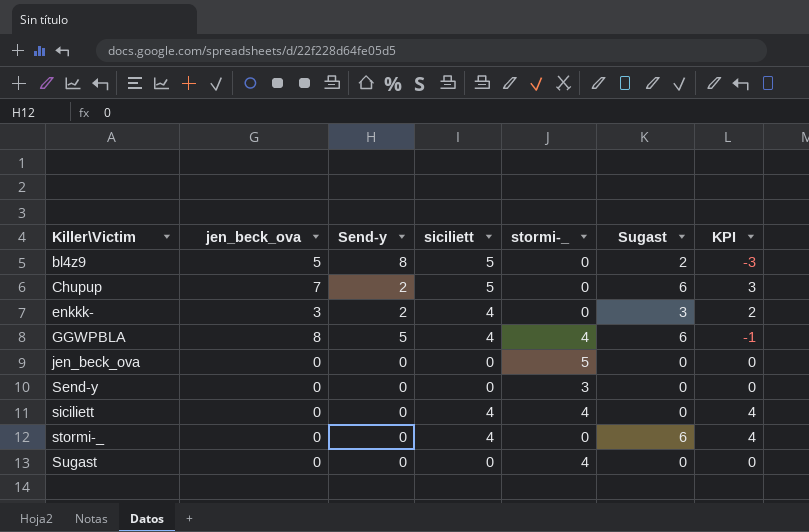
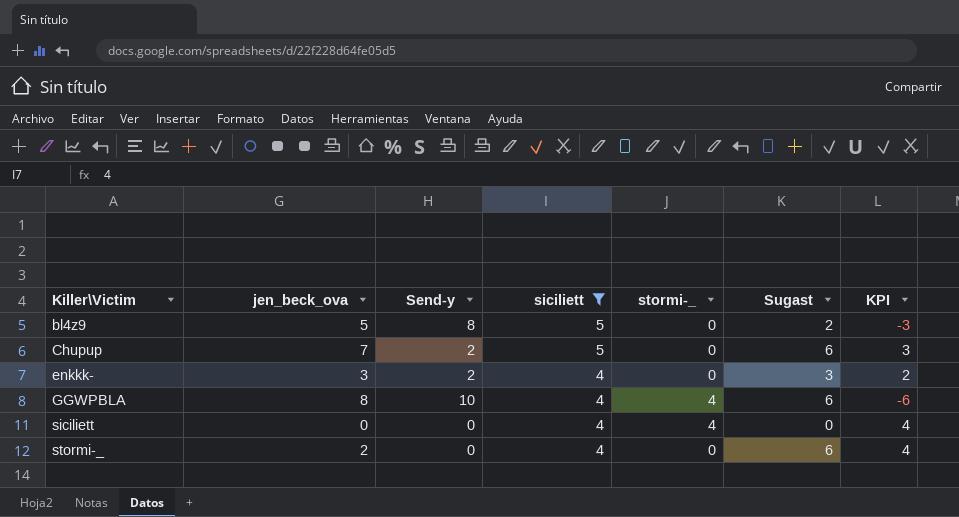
filter: none -> siciliett != 0
GGWPBLA | Send-y: 5 -> 10
GGWPBLA | KPI: -1 -> -6
stormi-_ | jen_beck_ova: 0 -> 2

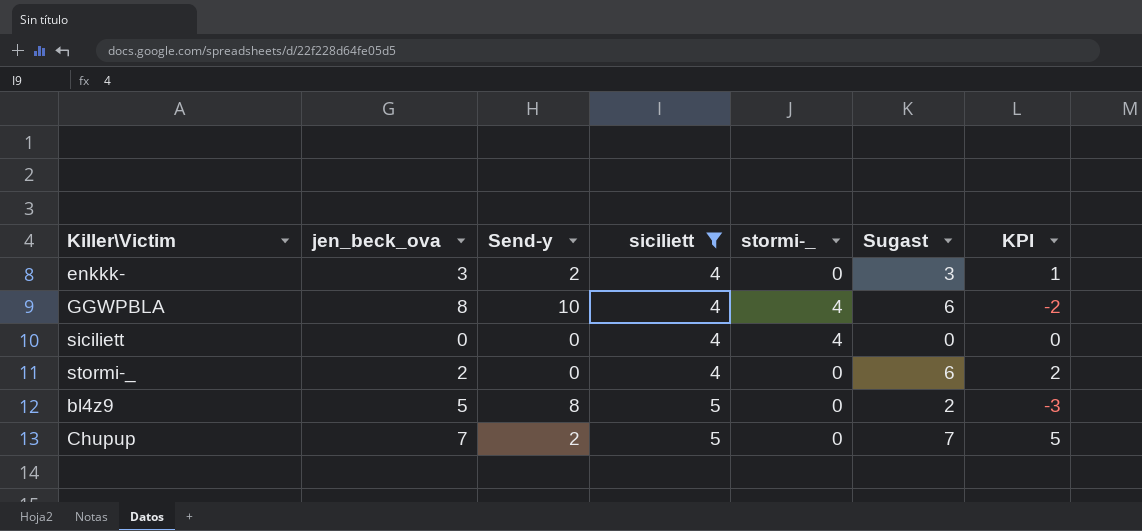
row order: Killer\Victim ascending -> siciliett ascending
column KPI | formula: [siciliett] - [Send-y] -> [jen_beck_ova] - [Send-y]
Chupup | Sugast: 6 -> 7

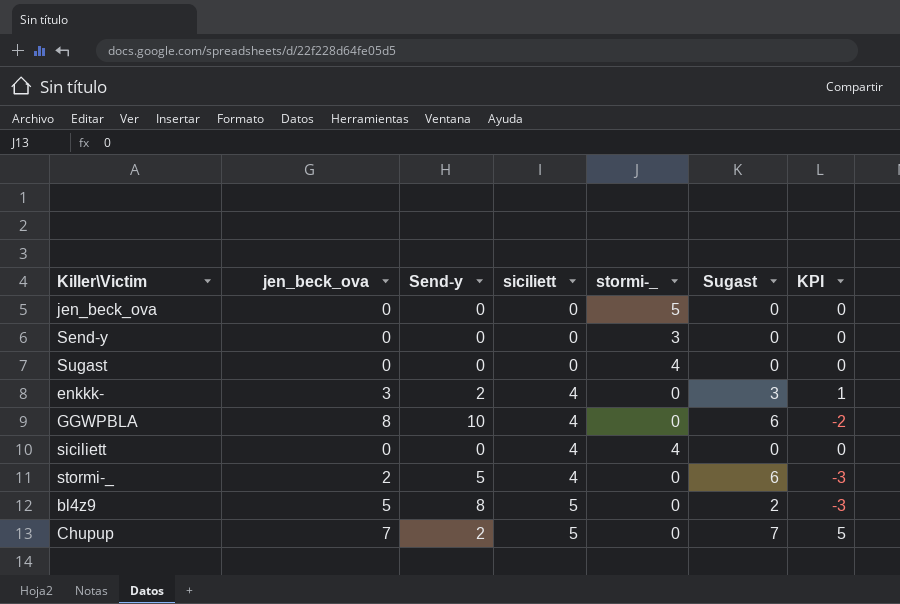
filter: siciliett != 0 -> none
GGWPBLA | stormi-_: 4 -> 0
stormi-_ | Send-y: 0 -> 5
stormi-_ | KPI: 2 -> -3

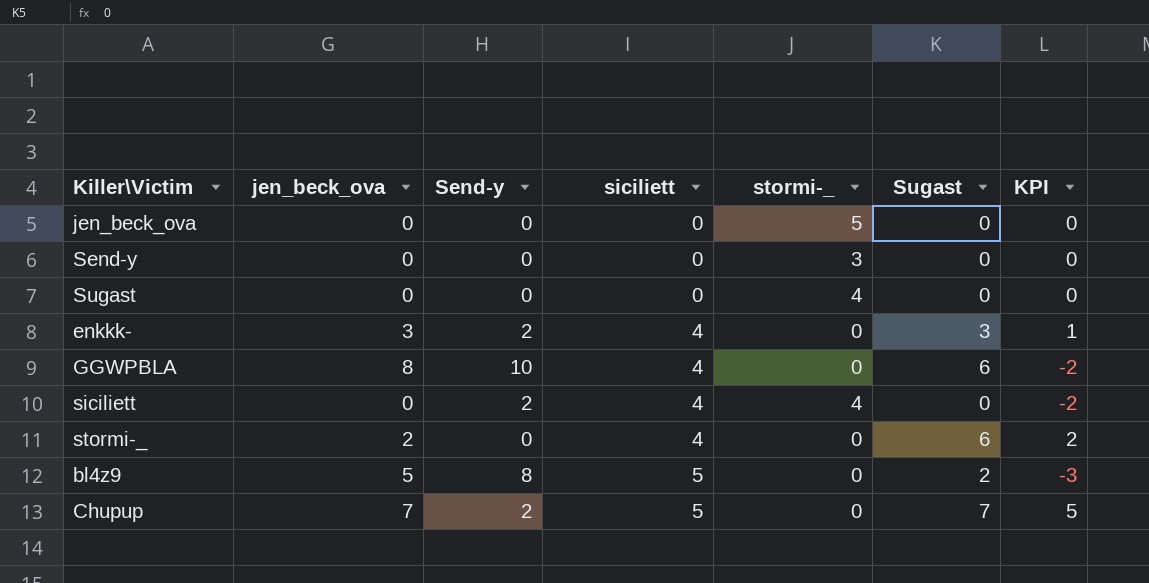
siciliett | Send-y: 0 -> 2
siciliett | KPI: 0 -> -2
stormi-_ | Send-y: 5 -> 0
stormi-_ | KPI: -3 -> 2

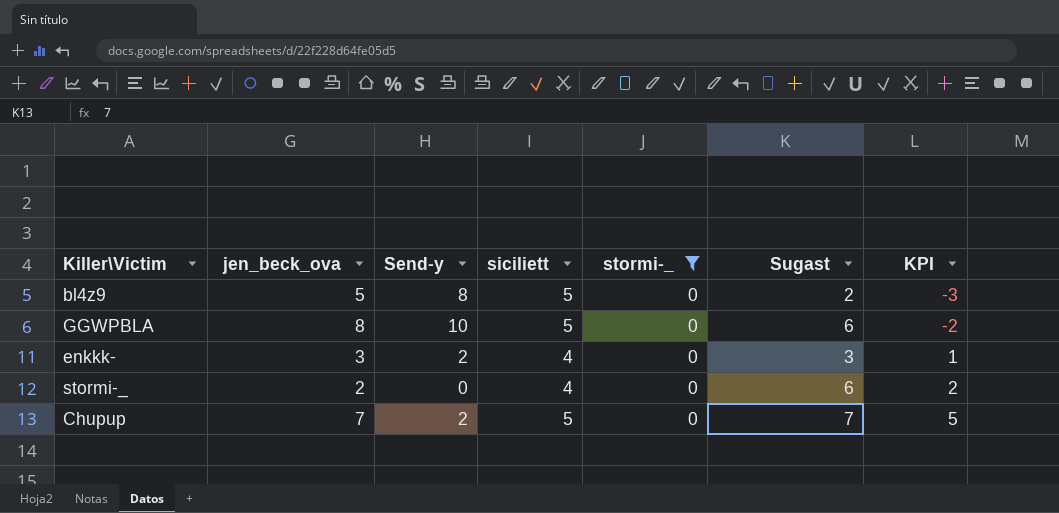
filter: none -> stormi-_ = 0
row order: siciliett ascending -> KPI ascending
GGWPBLA | siciliett: 4 -> 5

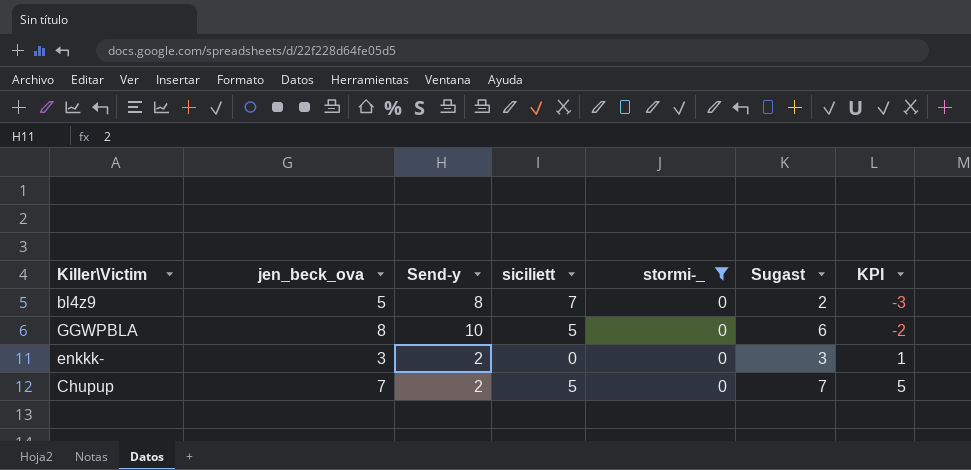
row stormi-_: 2 | 0 | 4 | 0 | 6 | 2 -> none
bl4z9 | siciliett: 5 -> 7
enkkk- | siciliett: 4 -> 0

